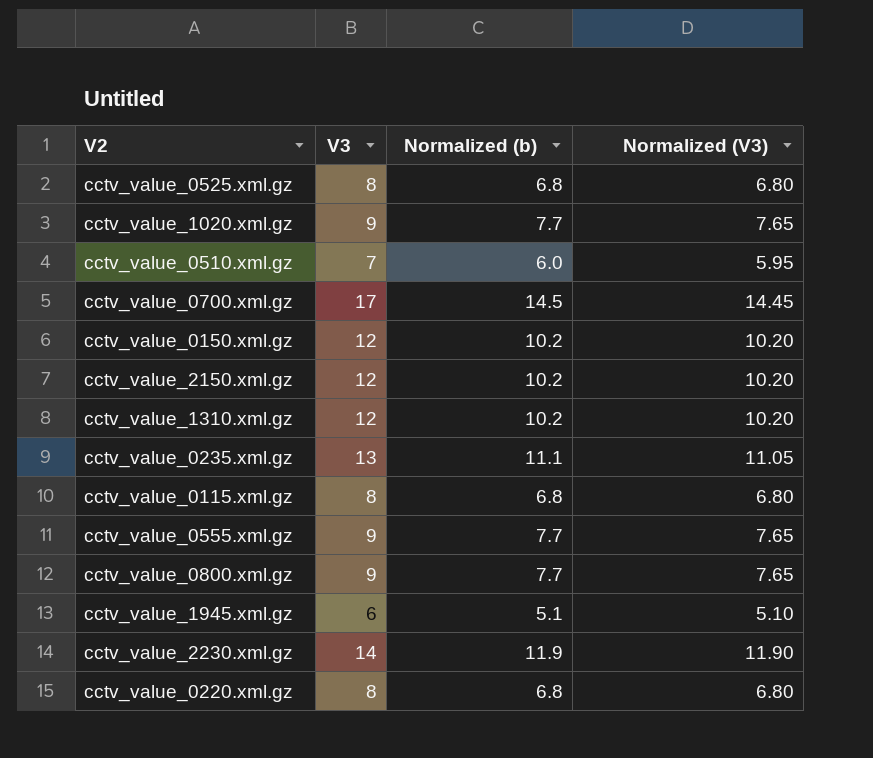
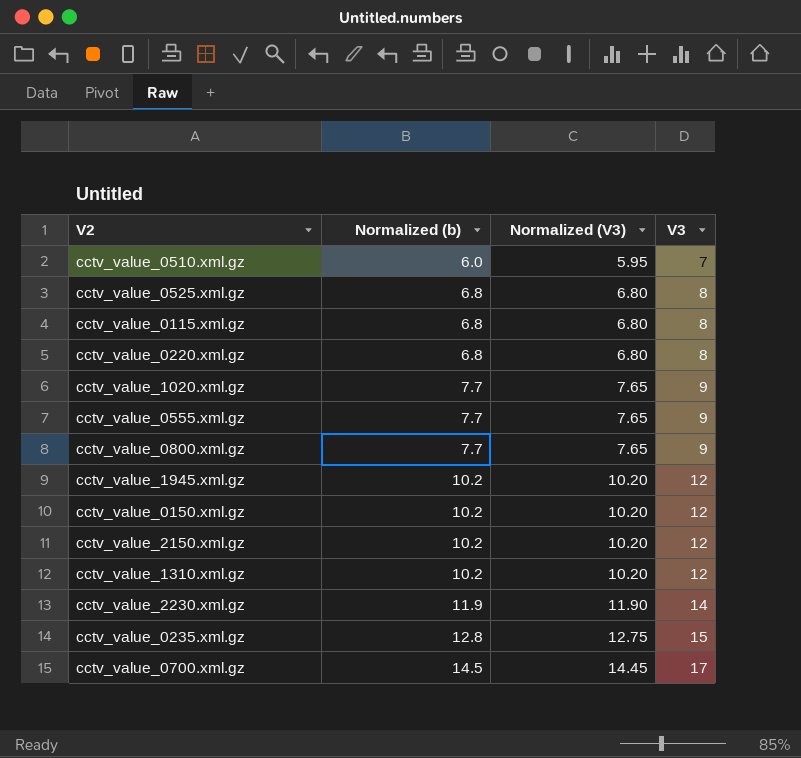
row order: none -> Normalized (b) ascending
column V3 | position: 2 -> 4
cctv_value_1945.xml.gz | Normalized (b): 5.1 -> 10.2
cctv_value_1945.xml.gz | Normalized (V3): 5.10 -> 10.20
cctv_value_1945.xml.gz | V3: 6 -> 12
cctv_value_0235.xml.gz | Normalized (b): 11.1 -> 12.8
cctv_value_0235.xml.gz | Normalized (V3): 11.05 -> 12.75
cctv_value_0235.xml.gz | V3: 13 -> 15

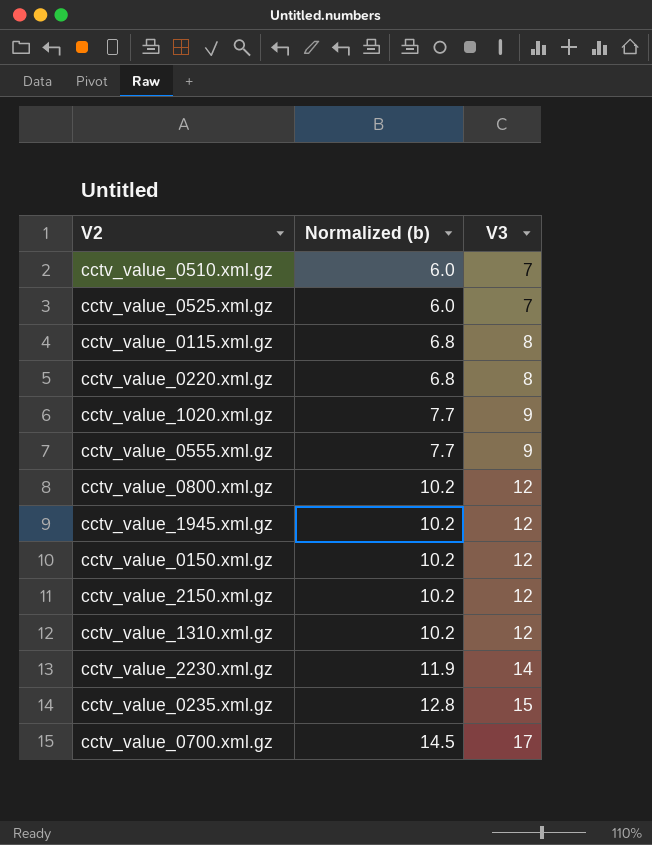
column Normalized (V3) | formula: [V3] * 0.85 -> none
cctv_value_0525.xml.gz | Normalized (b): 6.8 -> 6.0
cctv_value_0525.xml.gz | V3: 8 -> 7
cctv_value_0800.xml.gz | Normalized (b): 7.7 -> 10.2
cctv_value_0800.xml.gz | V3: 9 -> 12

